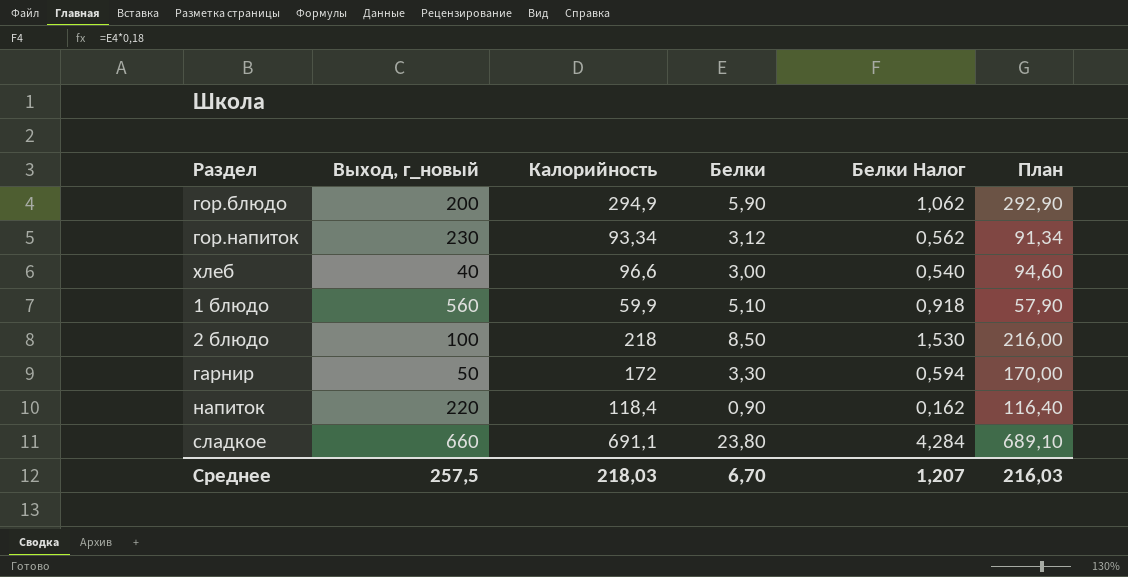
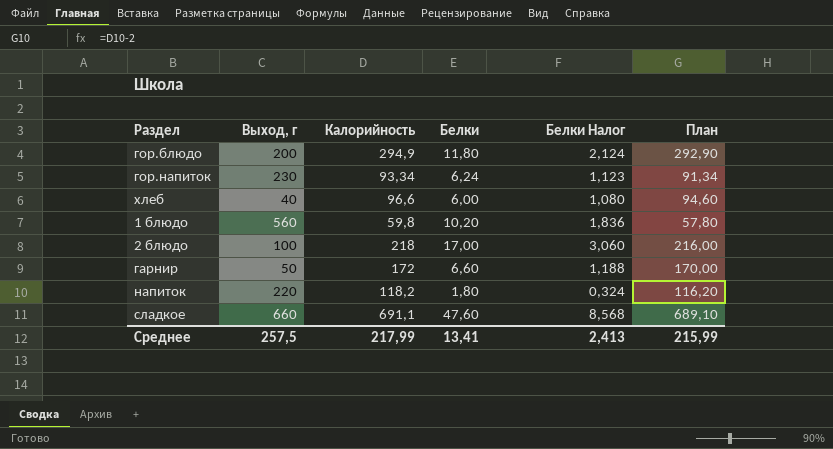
column name: Выход, г_новый -> Выход, г
гор.блюдо | Белки: 5,90 -> 11,80
гор.блюдо | Белки Налог: 1,062 -> 2,124
гор.напиток | Белки: 3,12 -> 6,24
гор.напиток | Белки Налог: 0,562 -> 1,123
хлеб | Белки: 3,00 -> 6,00
хлеб | Белки Налог: 0,540 -> 1,080
1 блюдо | Калорийность: 59,9 -> 59,8
1 блюдо | Белки: 5,10 -> 10,20
1 блюдо | Белки Налог: 0,918 -> 1,836
1 блюдо | План: 57,90 -> 57,80
2 блюдо | Белки: 8,50 -> 17,00
2 блюдо | Белки Налог: 1,530 -> 3,060
гарнир | Белки: 3,30 -> 6,60
гарнир | Белки Налог: 0,594 -> 1,188
напиток | Калорийность: 118,4 -> 118,2
напиток | Белки: 0,90 -> 1,80
напиток | Белки Налог: 0,162 -> 0,324
напиток | План: 116,40 -> 116,20
сладкое | Белки: 23,80 -> 47,60
сладкое | Белки Налог: 4,284 -> 8,568
Среднее | Калорийность: 218,03 -> 217,99
Среднее | Белки: 6,70 -> 13,41
Среднее | Белки Налог: 1,207 -> 2,413
Среднее | План: 216,03 -> 215,99

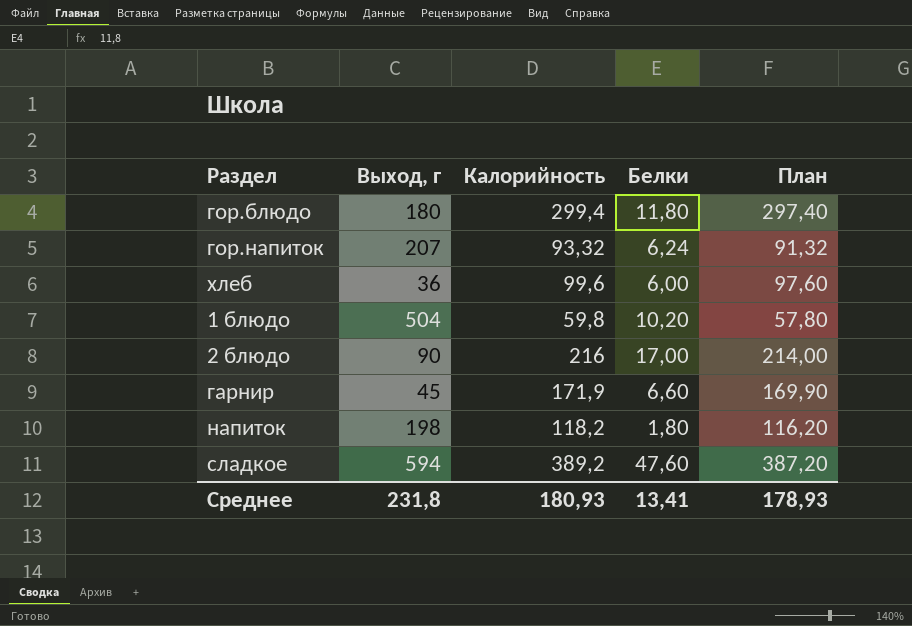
column Белки Налог | formula: [Белки] * 0,18 -> none
гор.блюдо | Выход, г: 200 -> 180
гор.блюдо | Калорийность: 294,9 -> 299,4
гор.блюдо | План: 292,90 -> 297,40
гор.напиток | Выход, г: 230 -> 207
гор.напиток | Калорийность: 93,34 -> 93,32
гор.напиток | План: 91,34 -> 91,32
хлеб | Выход, г: 40 -> 36
хлеб | Калорийность: 96,6 -> 99,6
хлеб | План: 94,60 -> 97,60
1 блюдо | Выход, г: 560 -> 504
2 блюдо | Выход, г: 100 -> 90
2 блюдо | Калорийность: 218 -> 216
2 блюдо | План: 216,00 -> 214,00
гарнир | Выход, г: 50 -> 45
гарнир | Калорийность: 172 -> 171,9
гарнир | План: 170,00 -> 169,90
напиток | Выход, г: 220 -> 198
сладкое | Выход, г: 660 -> 594
сладкое | Калорийность: 691,1 -> 389,2
сладкое | План: 689,10 -> 387,20
Среднее | Выход, г: 257,5 -> 231,8
Среднее | Калорийность: 217,99 -> 180,93
Среднее | План: 215,99 -> 178,93

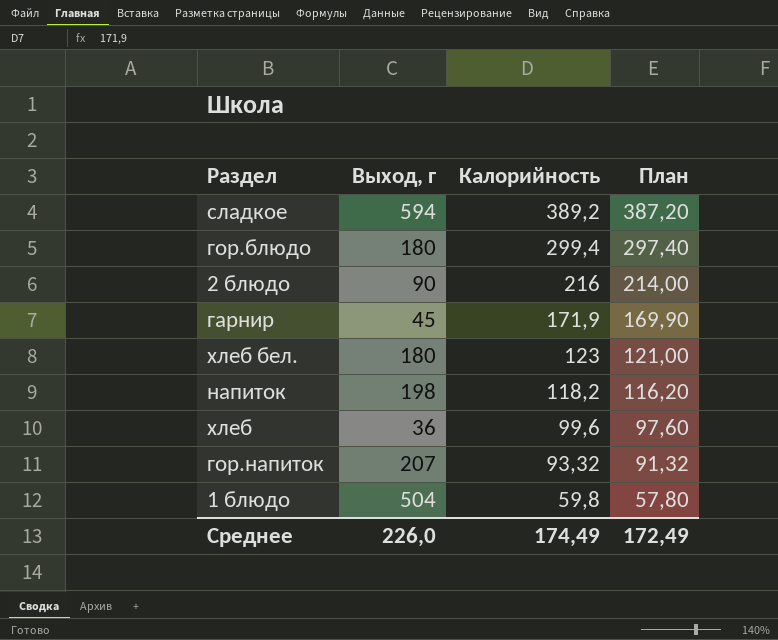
row order: none -> Калорийность descending
column Белки | position: 4 -> none
row хлеб бел.: none -> 180 | 123 | 121,00
Среднее | Выход, г: 231,8 -> 226,0
Среднее | Калорийность: 180,93 -> 174,49
Среднее | План: 178,93 -> 172,49

